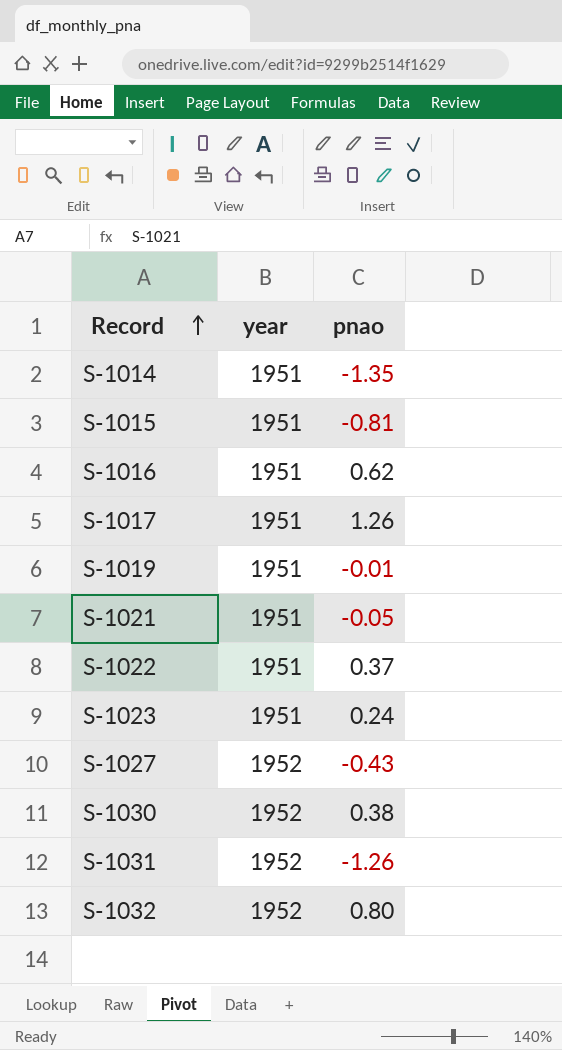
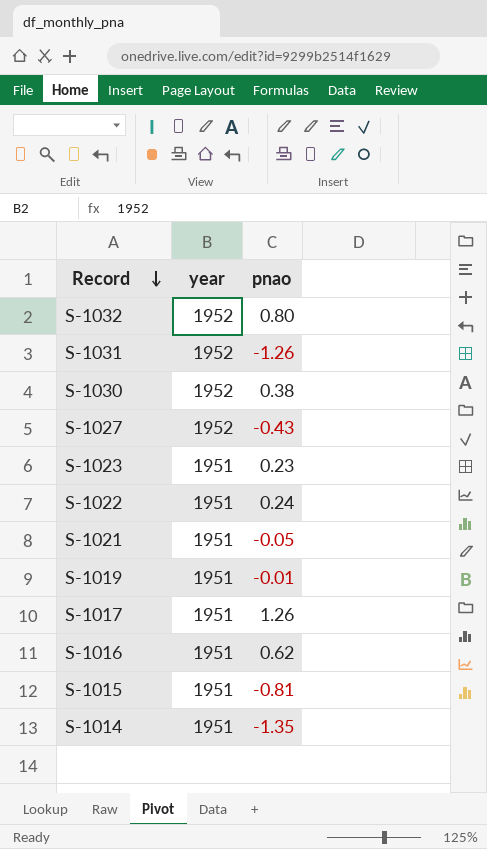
row order: Record ascending -> Record descending
S-1023 | pnao: 0.24 -> 0.23
S-1022 | pnao: 0.37 -> 0.24

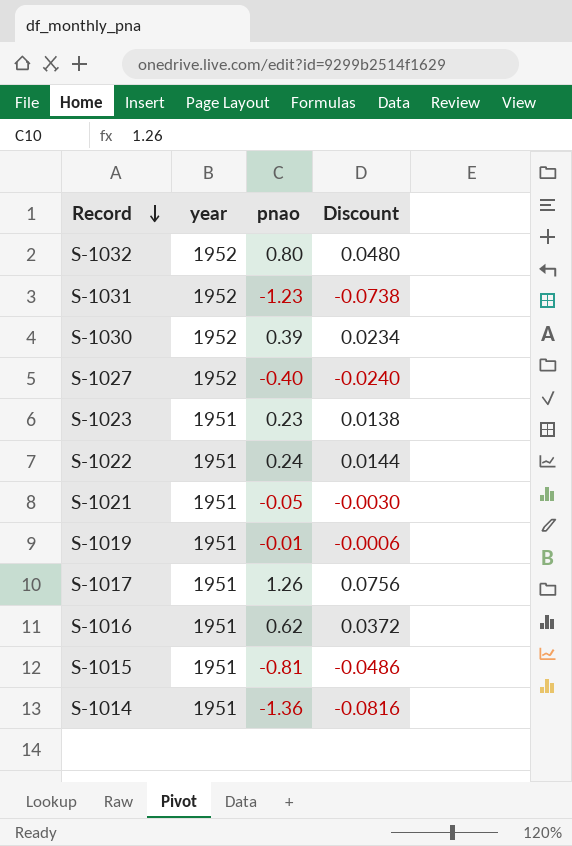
column Discount | formula: none -> [pnao] * 0.06
S-1031 | pnao: -1.26 -> -1.23
S-1030 | pnao: 0.38 -> 0.39
S-1027 | pnao: -0.43 -> -0.40
S-1014 | pnao: -1.35 -> -1.36

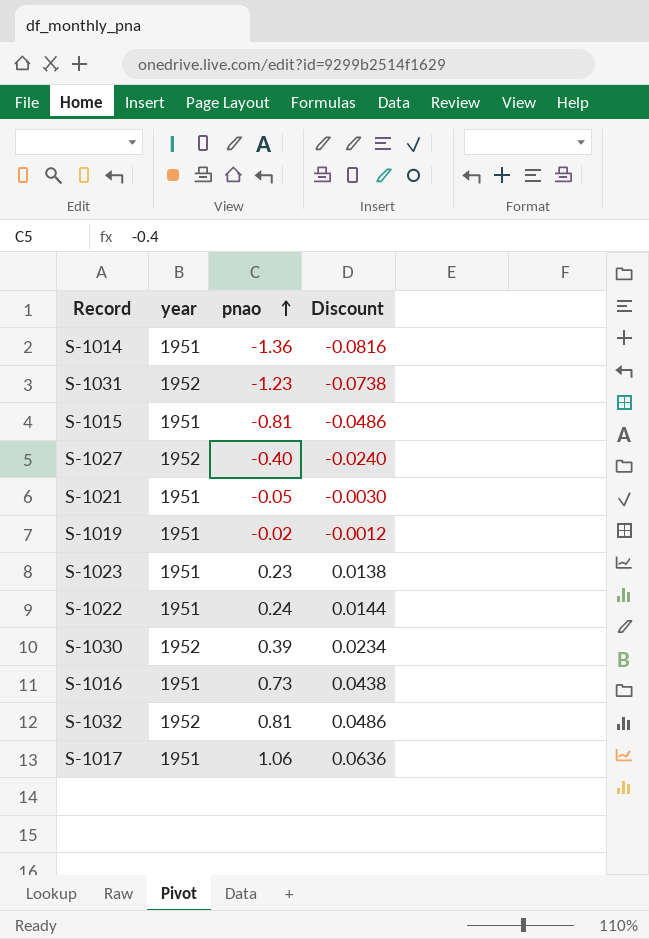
row order: Record descending -> pnao ascending
S-1019 | pnao: -0.01 -> -0.02
S-1019 | Discount: -0.0006 -> -0.0012
S-1016 | pnao: 0.62 -> 0.73
S-1016 | Discount: 0.0372 -> 0.0438
S-1032 | pnao: 0.80 -> 0.81
S-1032 | Discount: 0.0480 -> 0.0486
S-1017 | pnao: 1.26 -> 1.06
S-1017 | Discount: 0.0756 -> 0.0636

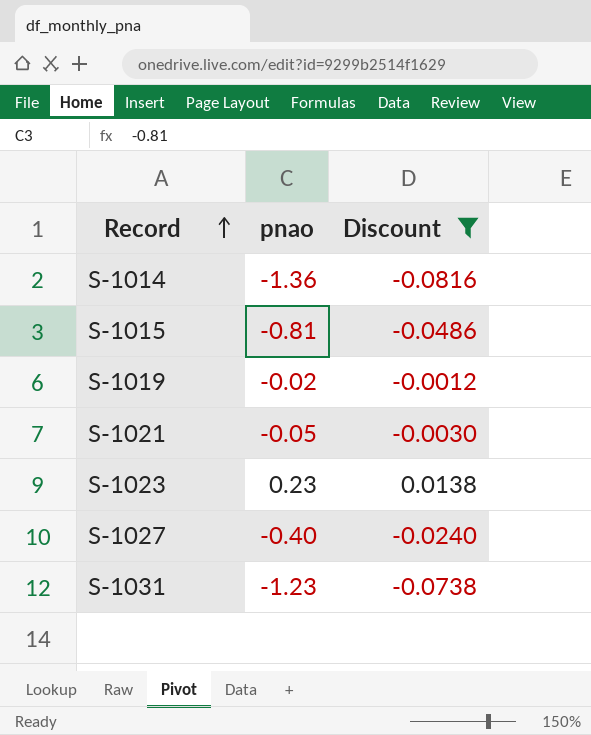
filter: none -> Discount <= 0.0138
row order: pnao ascending -> Record ascending
column year | position: 2 -> none

